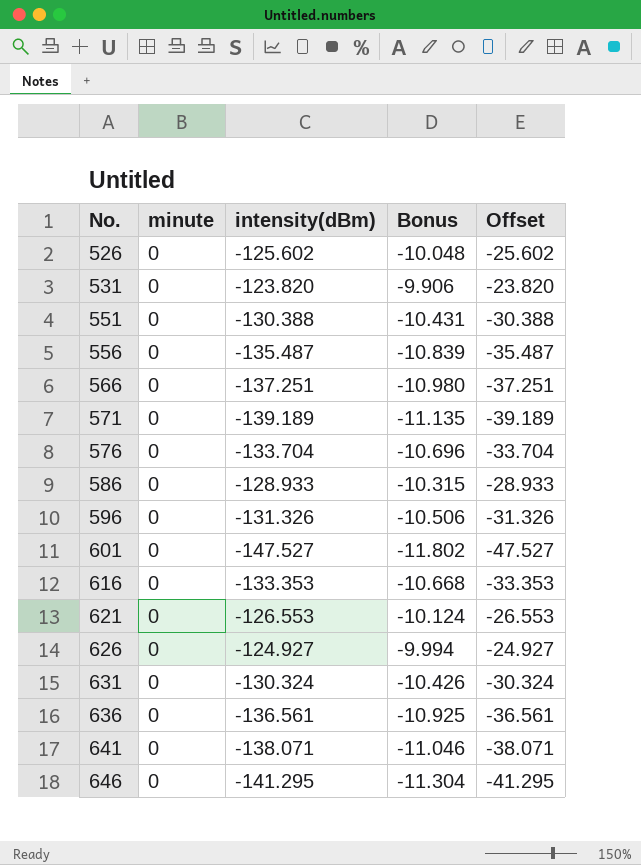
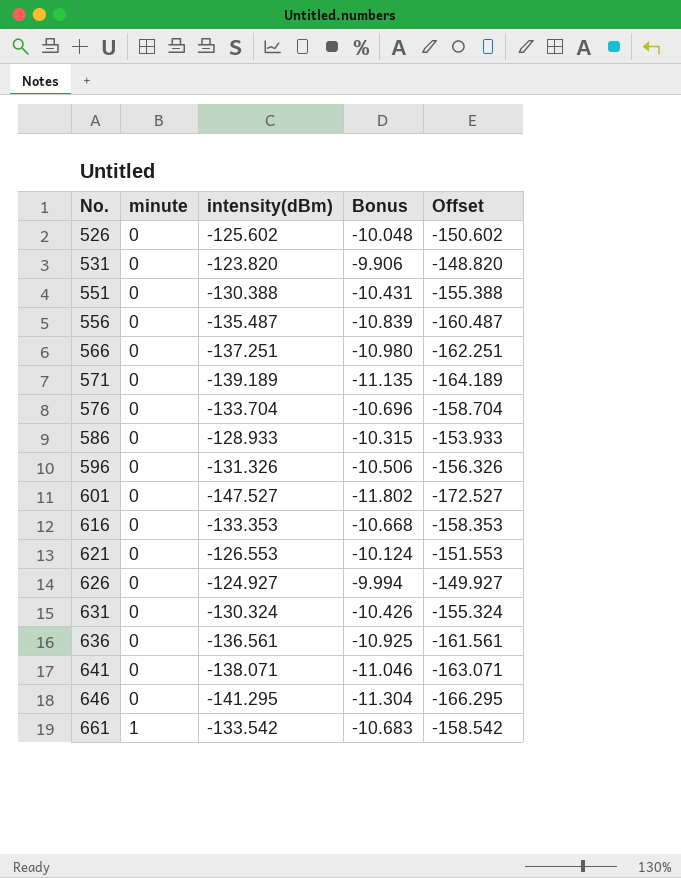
column Offset | formula: [intensity(dBm)] + 100 -> [intensity(dBm)] - 25
row 661: none -> 1 | -133.542 | -10.683 | -158.542

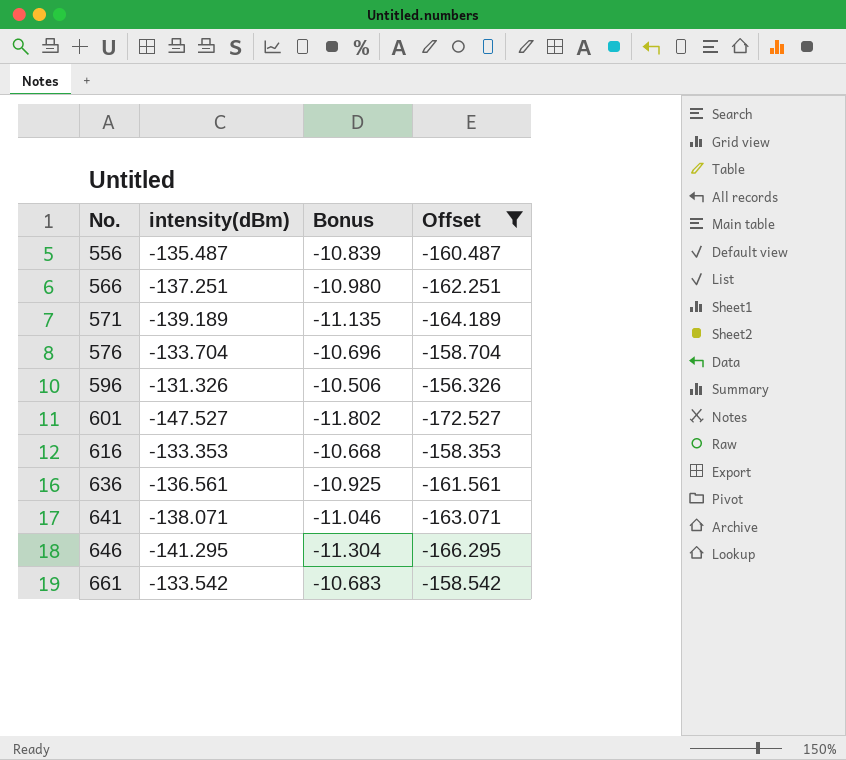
filter: none -> Offset <= -156.326
column minute | position: 2 -> none

